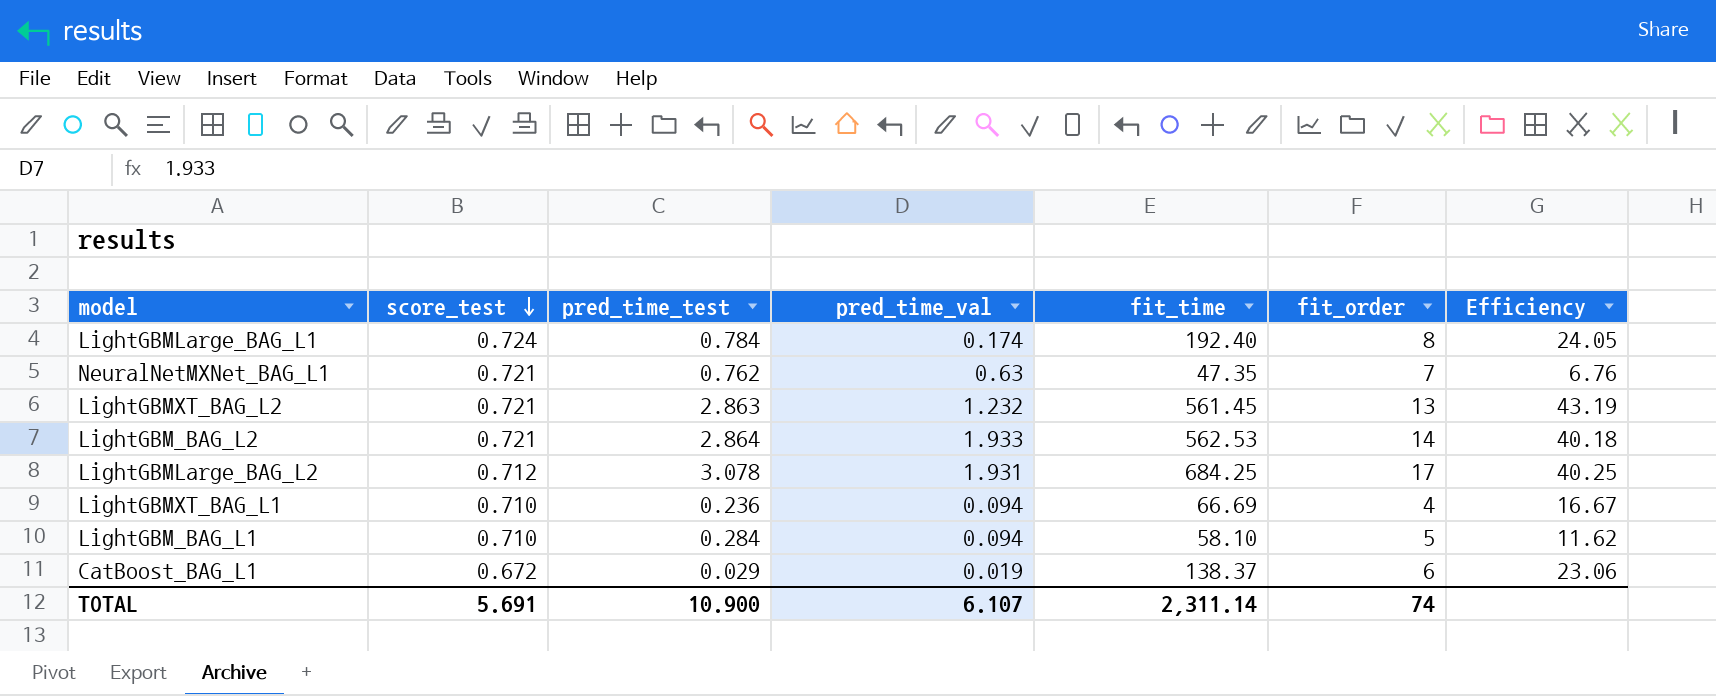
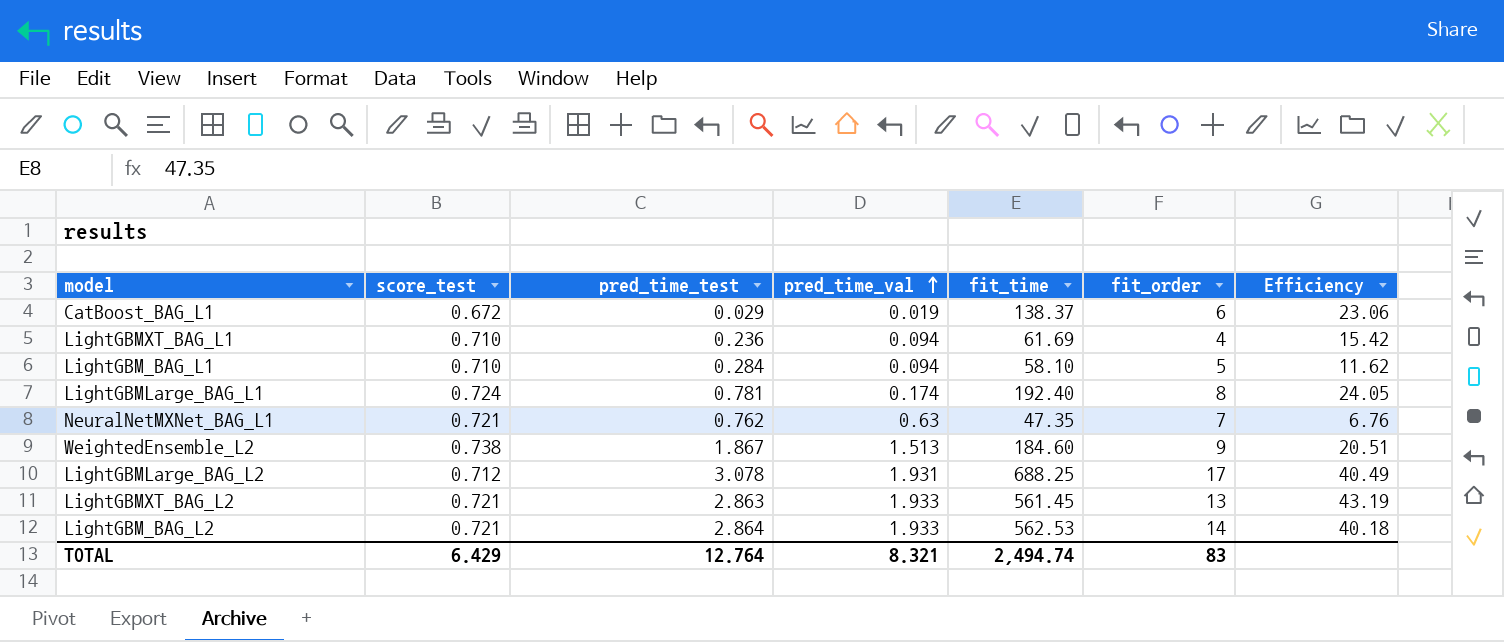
row order: score_test descending -> pred_time_val ascending
LightGBMXT_BAG_L1 | fit_time: 66.69 -> 61.69
LightGBMXT_BAG_L1 | Efficiency: 16.67 -> 15.42
LightGBMLarge_BAG_L1 | pred_time_test: 0.784 -> 0.781
row WeightedEnsemble_L2: none -> 0.738 | 1.867 | 1.513 | 184.60 | 9 | 20.51
LightGBMLarge_BAG_L2 | fit_time: 684.25 -> 688.25
LightGBMLarge_BAG_L2 | Efficiency: 40.25 -> 40.49
LightGBMXT_BAG_L2 | pred_time_val: 1.232 -> 1.933
TOTAL | score_test: 5.691 -> 6.429
TOTAL | pred_time_test: 10.900 -> 12.764
TOTAL | pred_time_val: 6.107 -> 8.321
TOTAL | fit_time: 2,311.14 -> 2,494.74
TOTAL | fit_order: 74 -> 83

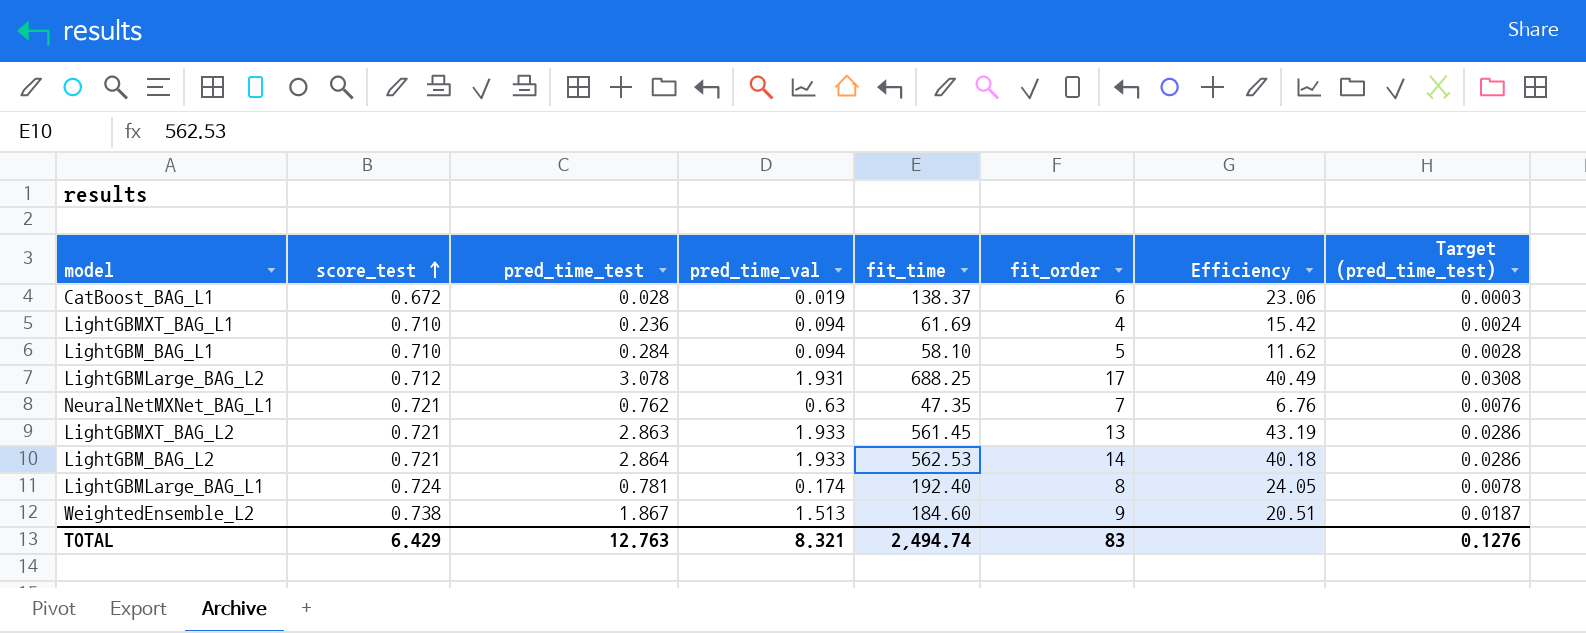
row order: pred_time_val ascending -> score_test ascending
column Target (pred_time_test) | formula: none -> [pred_time_test] * 0.01
CatBoost_BAG_L1 | pred_time_test: 0.029 -> 0.028
TOTAL | pred_time_test: 12.764 -> 12.763

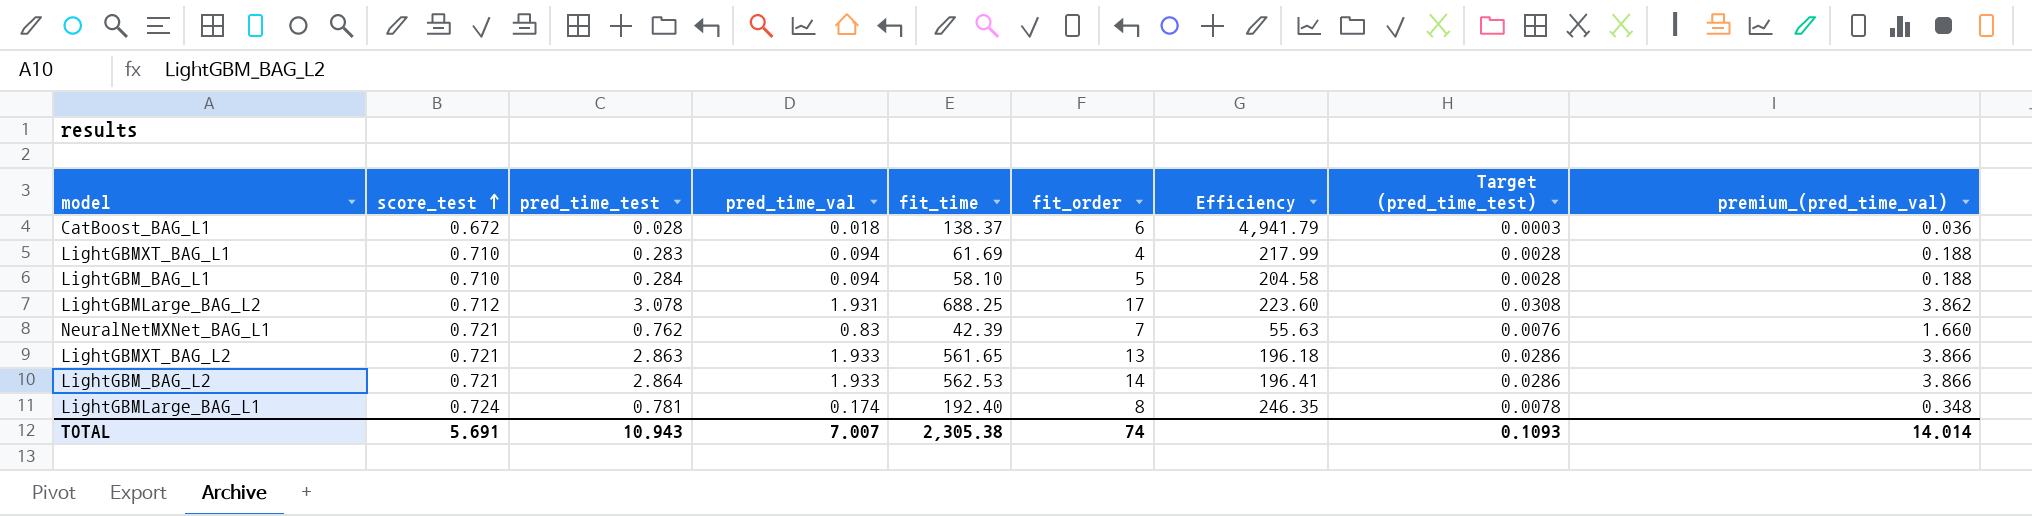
column Efficiency | formula: [fit_time] / [fit_order] -> [fit_time] / [pred_time_test]
column premium_(pred_time_val) | formula: none -> [pred_time_val] * 2
row WeightedEnsemble_L2: 0.738 | 1.867 | 1.513 | 184.60 | 9 | 20.51 | 0.0187 -> none
CatBoost_BAG_L1 | pred_time_val: 0.019 -> 0.018
LightGBMXT_BAG_L1 | pred_time_test: 0.236 -> 0.283
LightGBMXT_BAG_L1 | Target (pred_time_test): 0.0024 -> 0.0028
NeuralNetMXNet_BAG_L1 | pred_time_val: 0.63 -> 0.83
NeuralNetMXNet_BAG_L1 | fit_time: 47.35 -> 42.39
LightGBMXT_BAG_L2 | fit_time: 561.45 -> 561.65
TOTAL | score_test: 6.429 -> 5.691
TOTAL | pred_time_test: 12.763 -> 10.943
TOTAL | pred_time_val: 8.321 -> 7.007
TOTAL | fit_time: 2,494.74 -> 2,305.38
TOTAL | fit_order: 83 -> 74
TOTAL | Target (pred_time_test): 0.1276 -> 0.1093

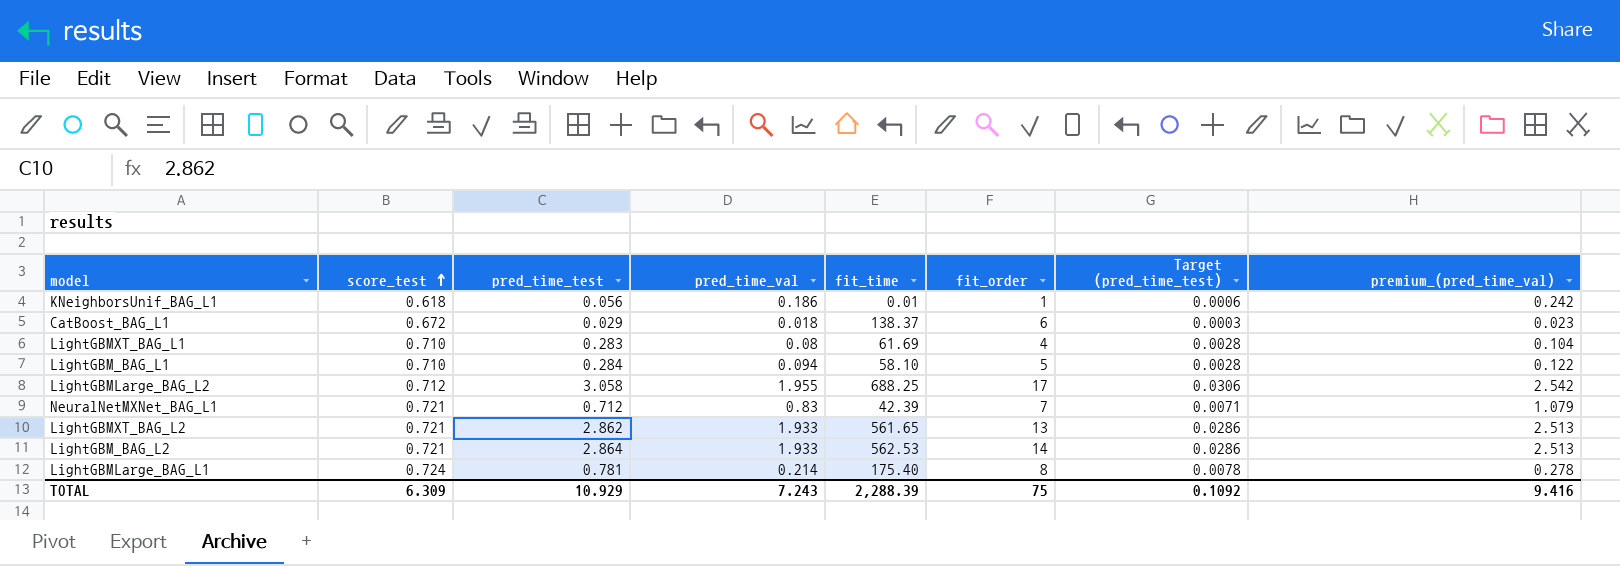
column Efficiency | formula: [fit_time] / [pred_time_test] -> none
column premium_(pred_time_val) | formula: [pred_time_val] * 2 -> [pred_time_val] * 1.3
row KNeighborsUnif_BAG_L1: none -> 0.618 | 0.056 | 0.186 | 0.01 | 1 | 0.0006 | 0.242
CatBoost_BAG_L1 | pred_time_test: 0.028 -> 0.029
LightGBMXT_BAG_L1 | pred_time_val: 0.094 -> 0.08
LightGBMLarge_BAG_L2 | pred_time_test: 3.078 -> 3.058
LightGBMLarge_BAG_L2 | pred_time_val: 1.931 -> 1.955
LightGBMLarge_BAG_L2 | Target (pred_time_test): 0.0308 -> 0.0306
NeuralNetMXNet_BAG_L1 | pred_time_test: 0.762 -> 0.712
NeuralNetMXNet_BAG_L1 | Target (pred_time_test): 0.0076 -> 0.0071
LightGBMXT_BAG_L2 | pred_time_test: 2.863 -> 2.862
LightGBMLarge_BAG_L1 | pred_time_val: 0.174 -> 0.214
LightGBMLarge_BAG_L1 | fit_time: 192.40 -> 175.40
TOTAL | score_test: 5.691 -> 6.309
TOTAL | pred_time_test: 10.943 -> 10.929
TOTAL | pred_time_val: 7.007 -> 7.243
TOTAL | fit_time: 2,305.38 -> 2,288.39
TOTAL | fit_order: 74 -> 75
TOTAL | Target (pred_time_test): 0.1093 -> 0.1092
TOTAL | premium_(pred_time_val): 14.014 -> 9.416

